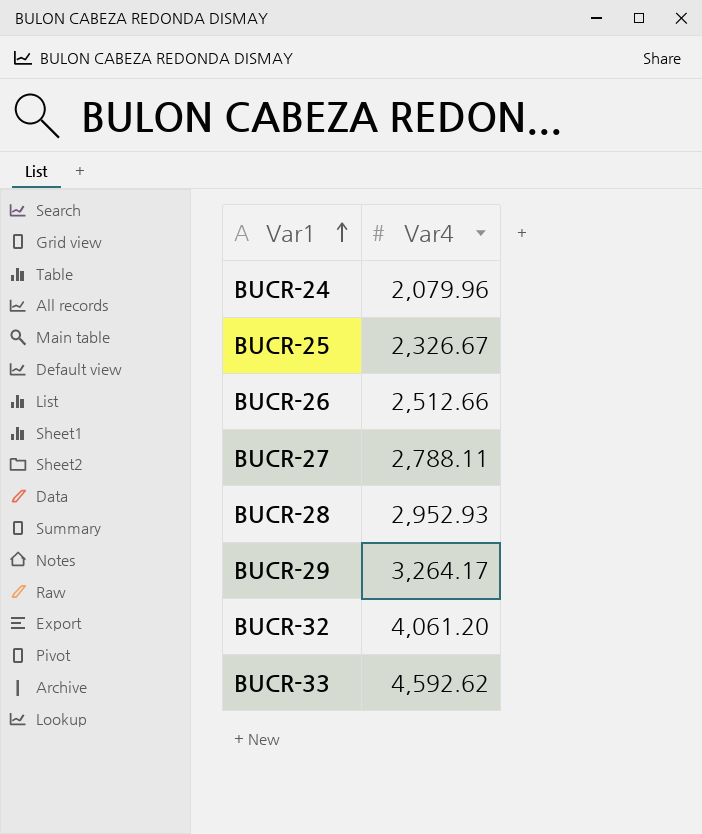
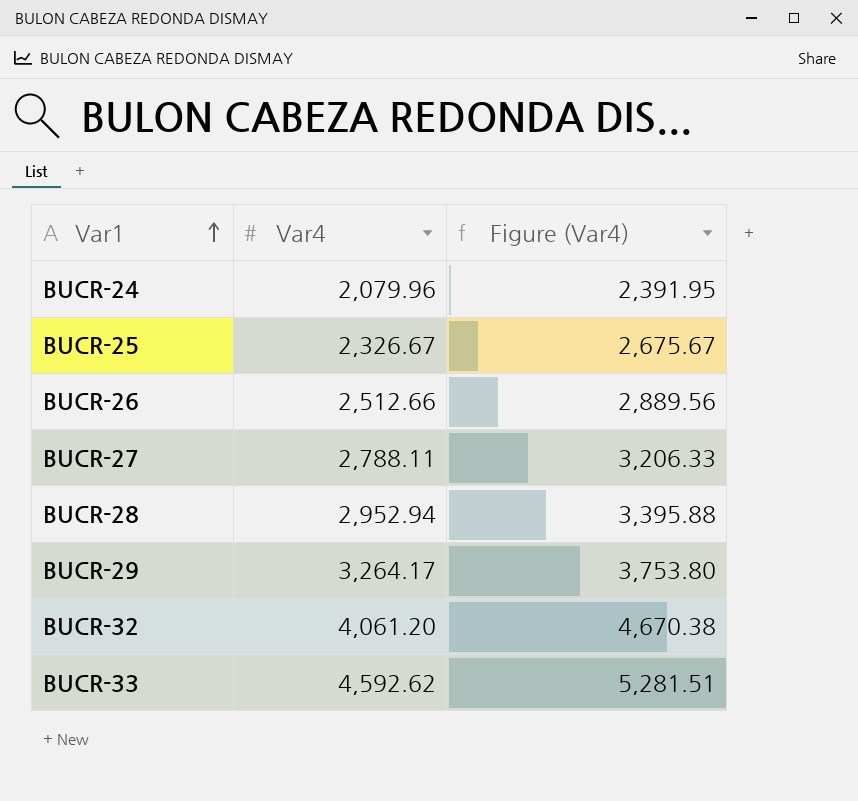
column Figure (Var4) | formula: none -> [Var4] * 1.15
BUCR-28 | Var4: 2,952.93 -> 2,952.94

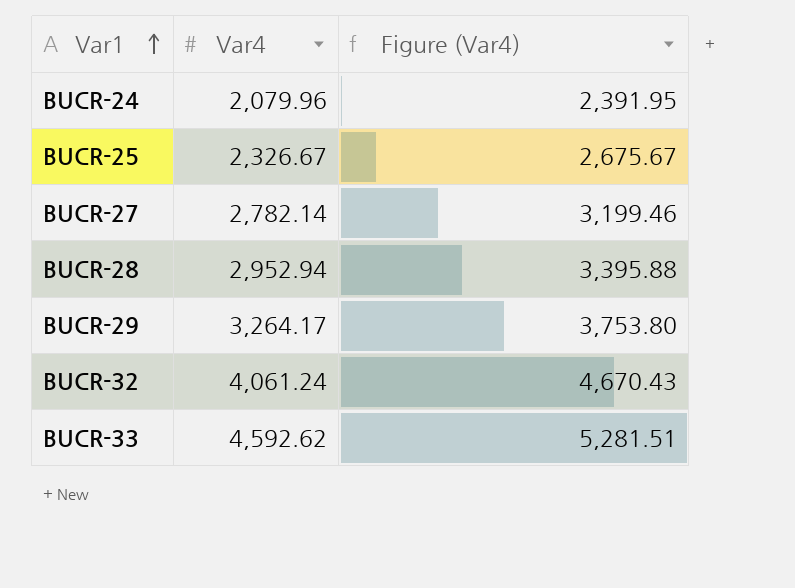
row BUCR-26: 2,512.66 | 2,889.56 -> none
BUCR-27 | Var4: 2,788.11 -> 2,782.14
BUCR-27 | Figure (Var4): 3,206.33 -> 3,199.46
BUCR-32 | Var4: 4,061.20 -> 4,061.24
BUCR-32 | Figure (Var4): 4,670.38 -> 4,670.43

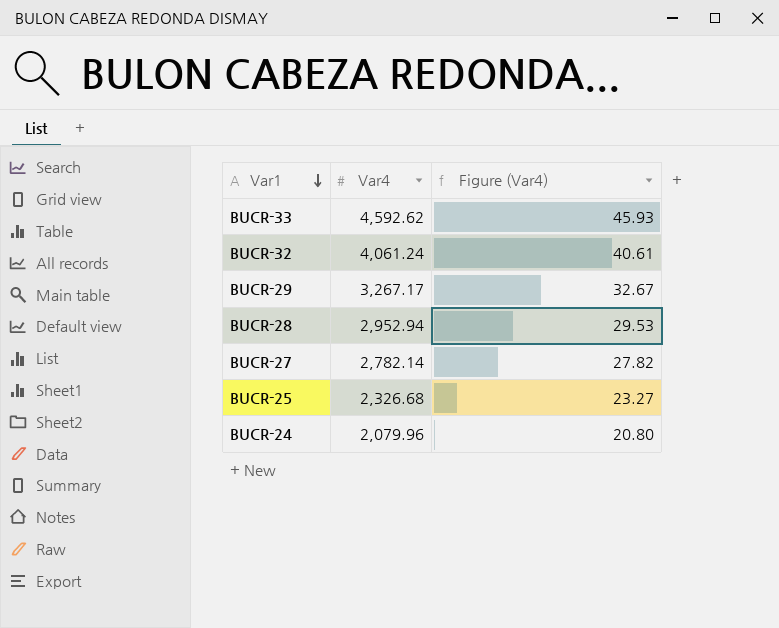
row order: Var1 ascending -> Var1 descending
column Figure (Var4) | formula: [Var4] * 1.15 -> [Var4] * 0.01
BUCR-29 | Var4: 3,264.17 -> 3,267.17
BUCR-25 | Var4: 2,326.67 -> 2,326.68

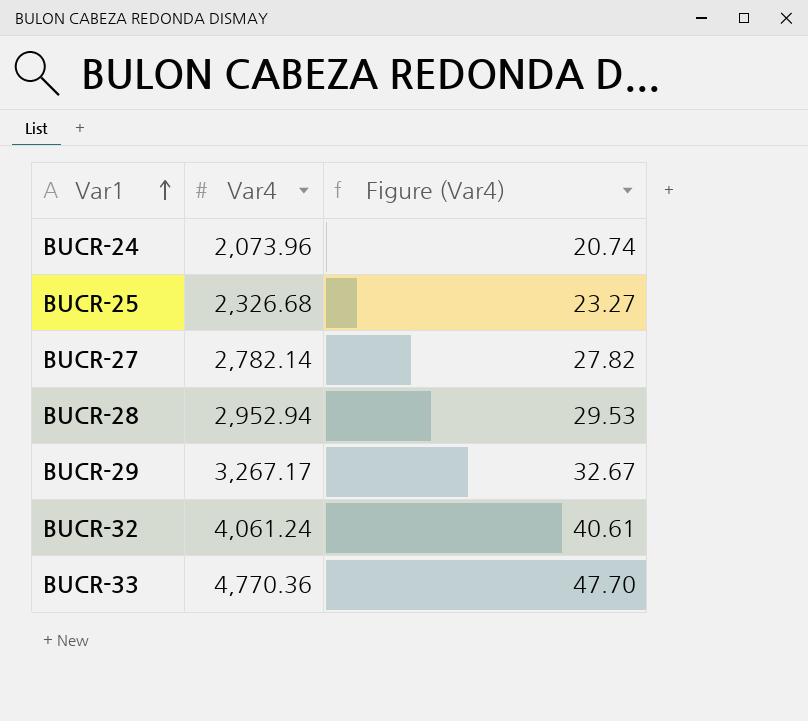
row order: Var1 descending -> Var1 ascending
BUCR-24 | Var4: 2,079.96 -> 2,073.96
BUCR-24 | Figure (Var4): 20.80 -> 20.74
BUCR-33 | Var4: 4,592.62 -> 4,770.36
BUCR-33 | Figure (Var4): 45.93 -> 47.70

